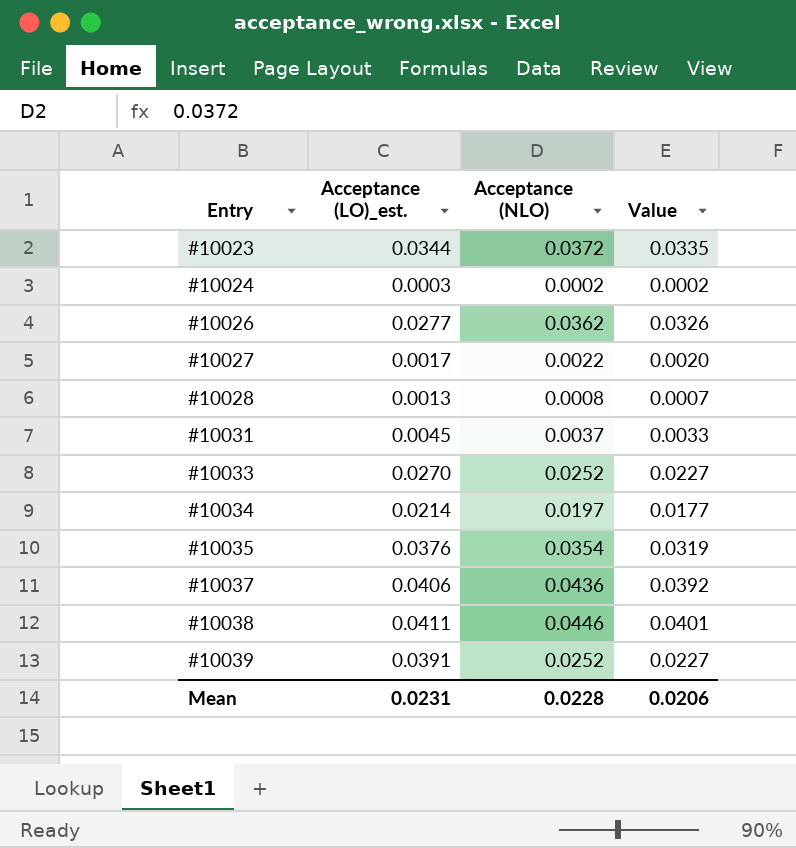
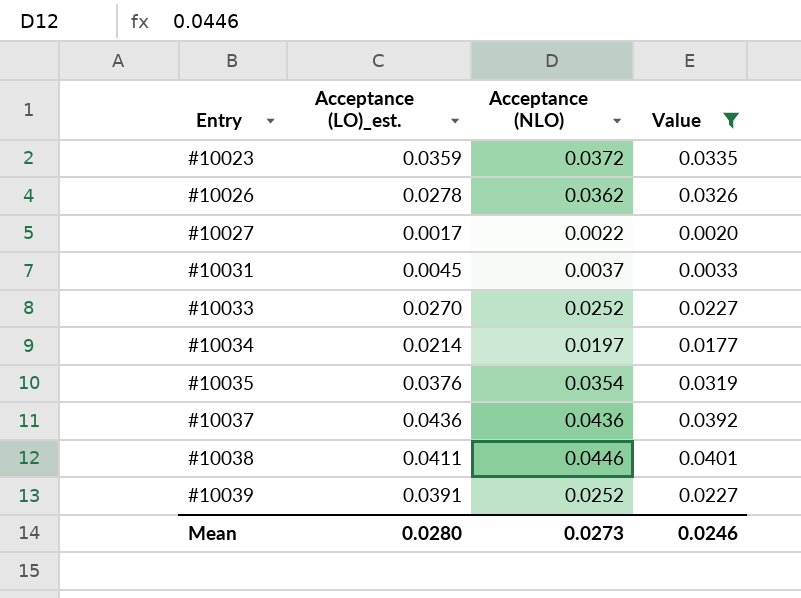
filter: none -> Value >= 0.0020
#10023 | Acceptance (LO)_est.: 0.0344 -> 0.0359
#10026 | Acceptance (LO)_est.: 0.0277 -> 0.0278
#10037 | Acceptance (LO)_est.: 0.0406 -> 0.0436
Mean | Acceptance (LO)_est.: 0.0231 -> 0.0280
Mean | Acceptance (NLO): 0.0228 -> 0.0273
Mean | Value: 0.0206 -> 0.0246

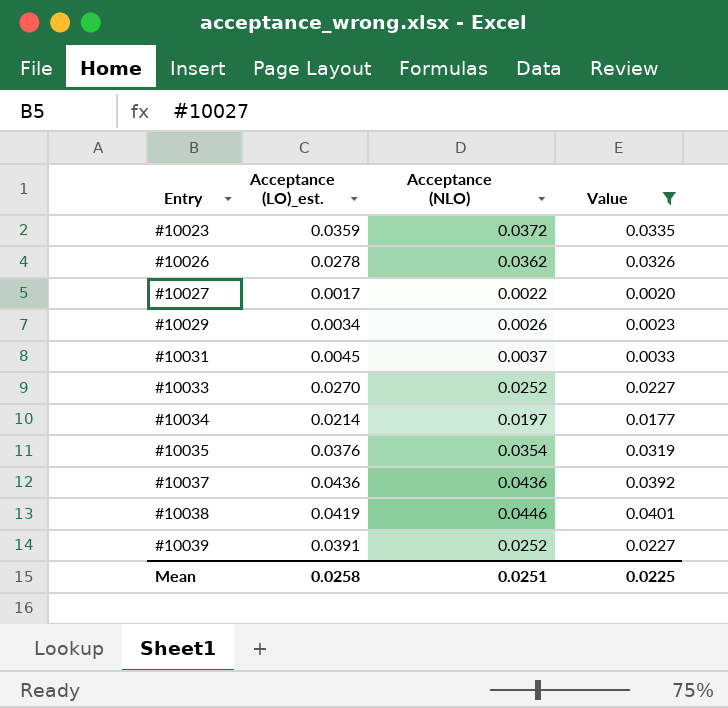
row #10029: none -> 0.0034 | 0.0026 | 0.0023
#10038 | Acceptance (LO)_est.: 0.0411 -> 0.0419
Mean | Acceptance (LO)_est.: 0.0280 -> 0.0258
Mean | Acceptance (NLO): 0.0273 -> 0.0251
Mean | Value: 0.0246 -> 0.0225

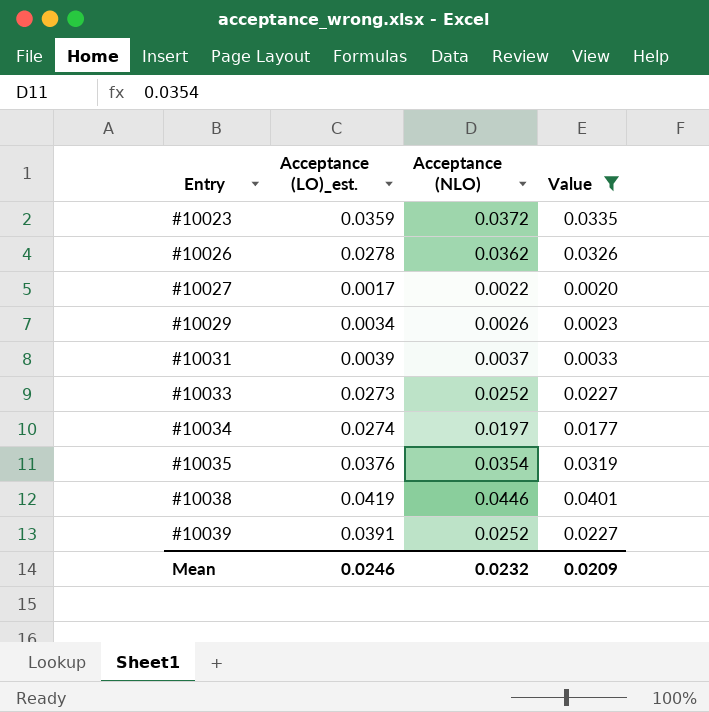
row #10037: 0.0436 | 0.0436 | 0.0392 -> none
#10031 | Acceptance (LO)_est.: 0.0045 -> 0.0039
#10033 | Acceptance (LO)_est.: 0.0270 -> 0.0273
#10034 | Acceptance (LO)_est.: 0.0214 -> 0.0274
Mean | Acceptance (LO)_est.: 0.0258 -> 0.0246
Mean | Acceptance (NLO): 0.0251 -> 0.0232
Mean | Value: 0.0225 -> 0.0209

